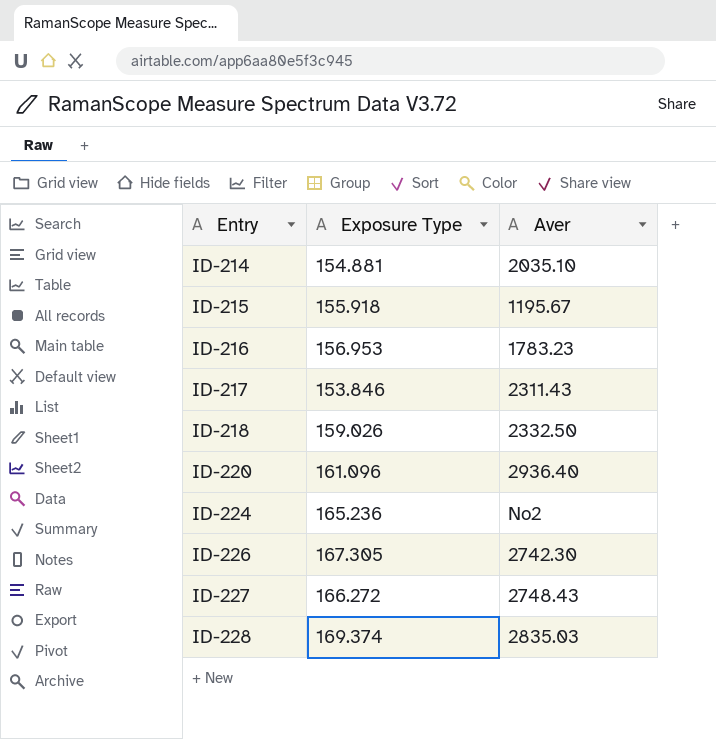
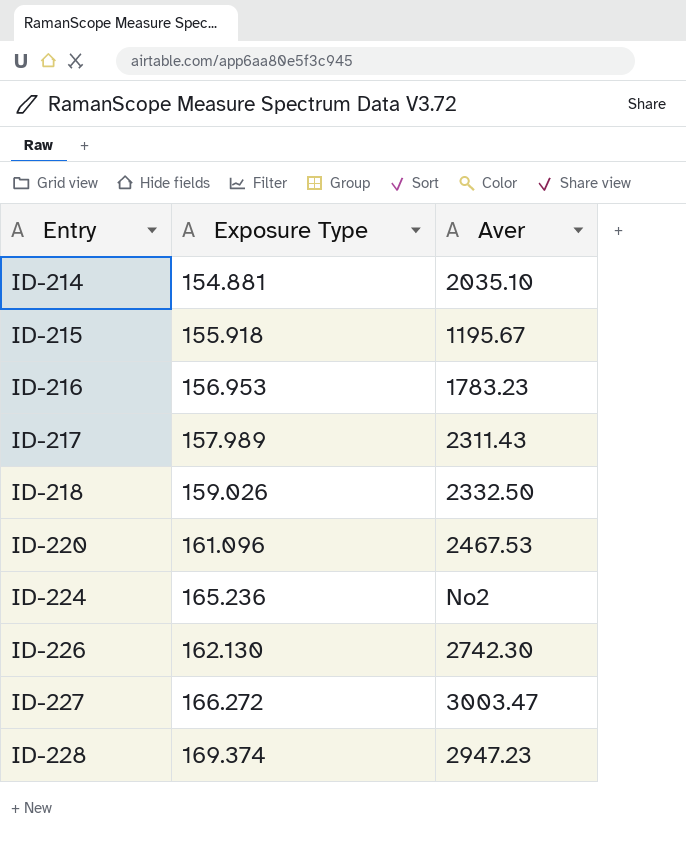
ID-217 | Exposure Type: 153.846 -> 157.989
ID-220 | Aver: 2936.40 -> 2467.53
ID-226 | Exposure Type: 167.305 -> 162.130
ID-227 | Aver: 2748.43 -> 3003.47
ID-228 | Aver: 2835.03 -> 2947.23

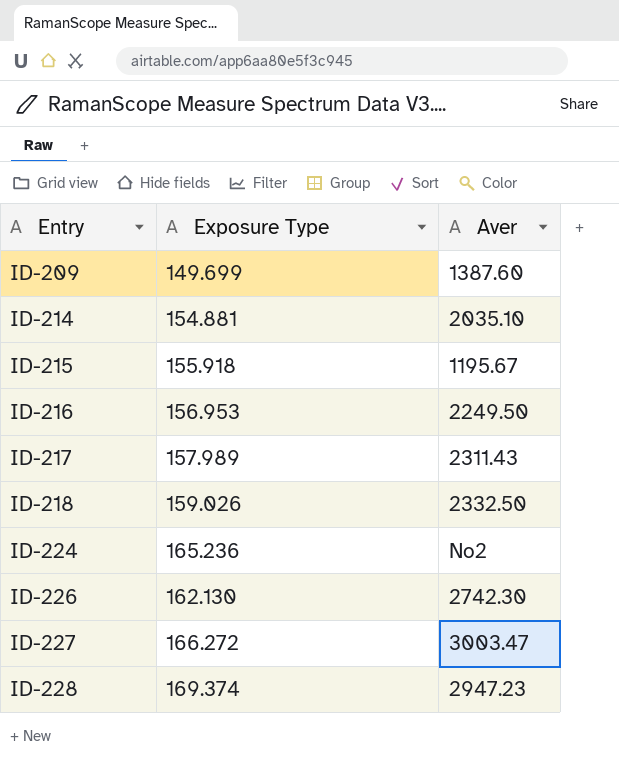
row ID-220: 161.096 | 2467.53 -> none
row ID-209: none -> 149.699 | 1387.60
ID-216 | Aver: 1783.23 -> 2249.50

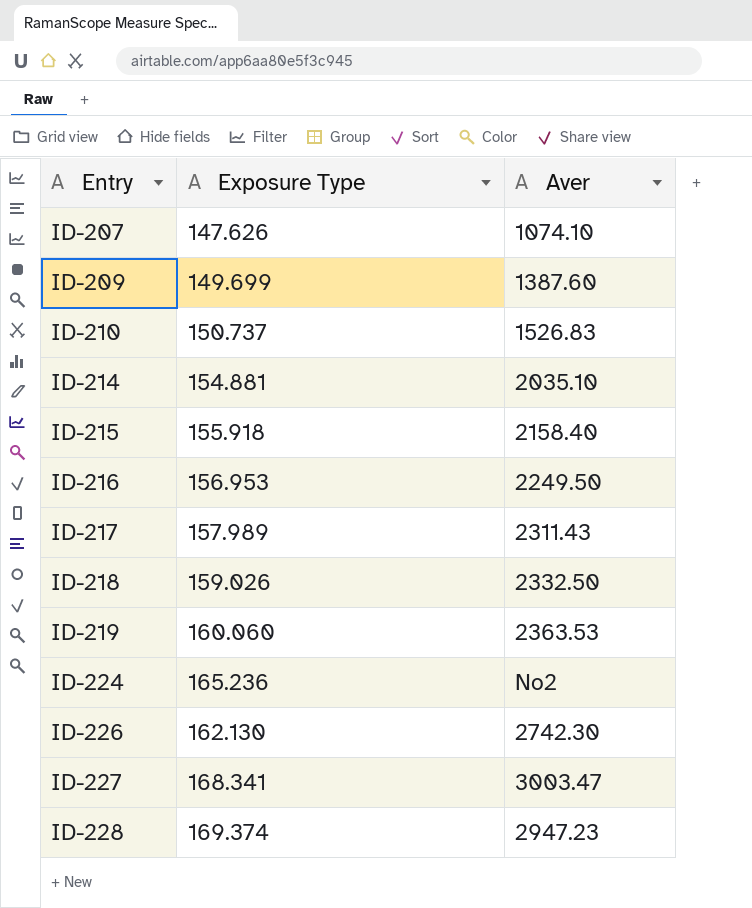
row ID-207: none -> 147.626 | 1074.10
row ID-210: none -> 150.737 | 1526.83
ID-215 | Aver: 1195.67 -> 2158.40
row ID-219: none -> 160.060 | 2363.53
ID-227 | Exposure Type: 166.272 -> 168.341

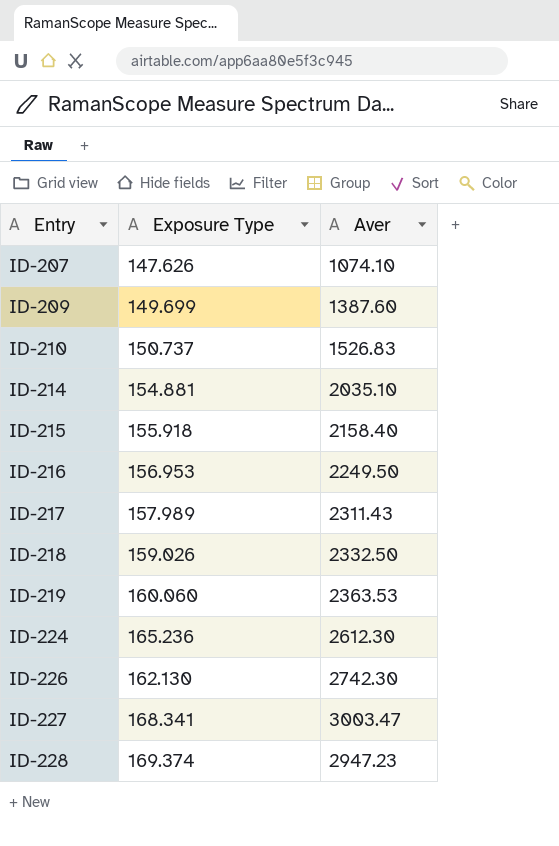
ID-224 | Aver: No2 -> 2612.30

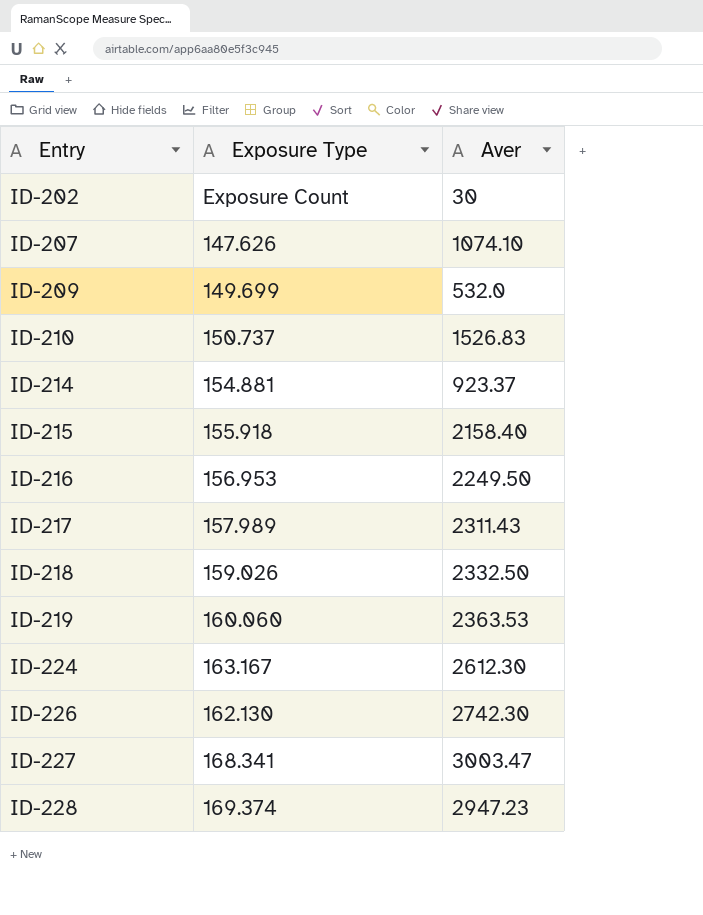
row ID-202: none -> Exposure Count | 30
ID-209 | Aver: 1387.60 -> 532.0
ID-214 | Aver: 2035.10 -> 923.37
ID-224 | Exposure Type: 165.236 -> 163.167

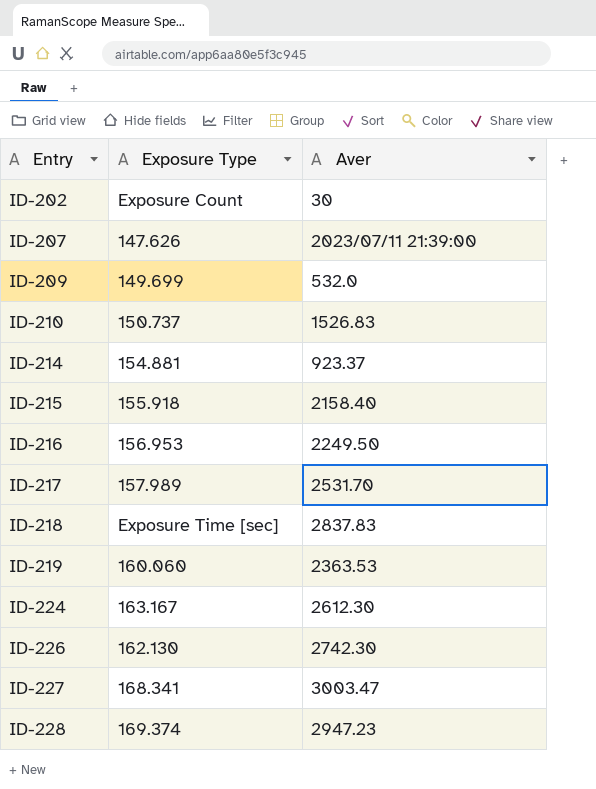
ID-207 | Aver: 1074.10 -> 2023/07/11 21:39:00
ID-217 | Aver: 2311.43 -> 2531.70
ID-218 | Exposure Type: 159.026 -> Exposure Time [sec]
ID-218 | Aver: 2332.50 -> 2837.83

